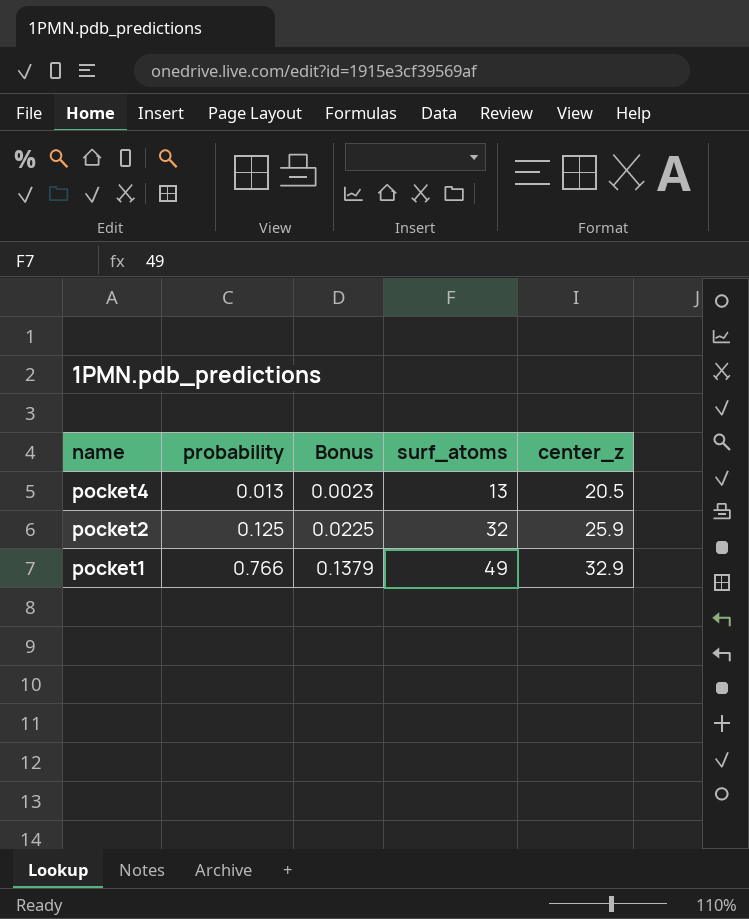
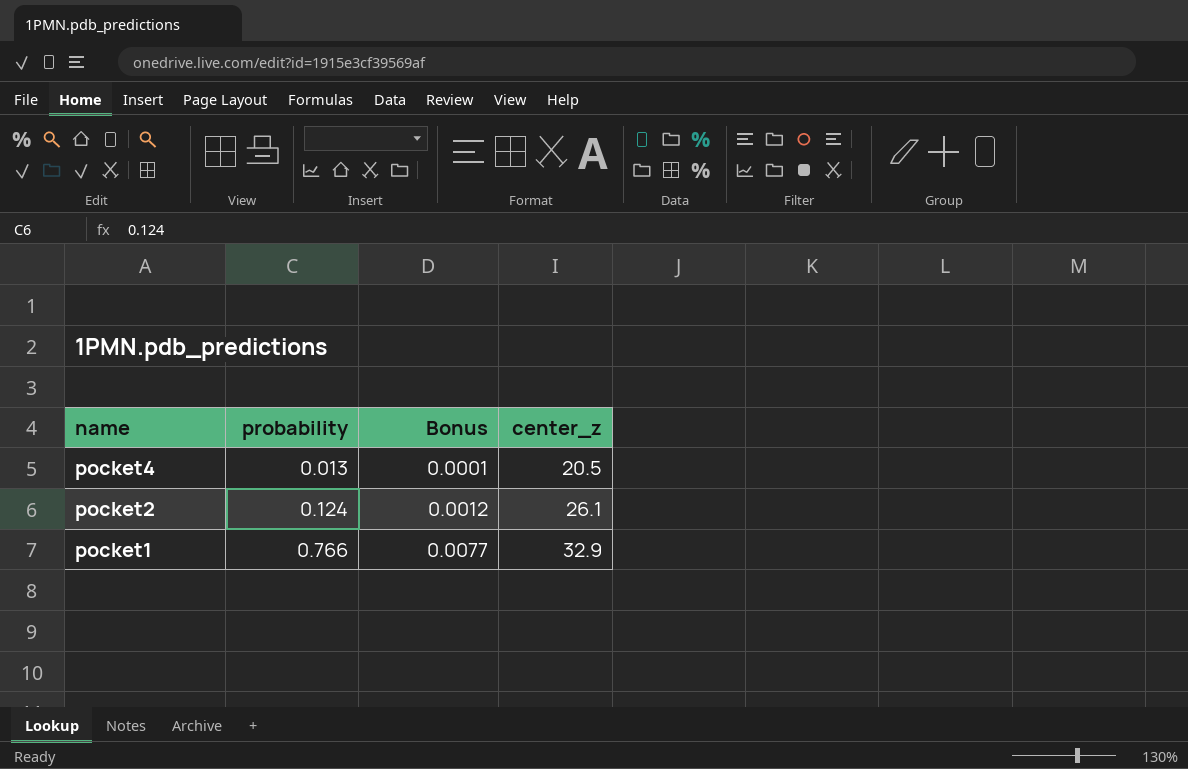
column surf_atoms | position: 4 -> none
column Bonus | formula: [probability] * 0.18 -> [probability] * 0.01
pocket2 | probability: 0.125 -> 0.124
pocket2 | center_z: 25.9 -> 26.1

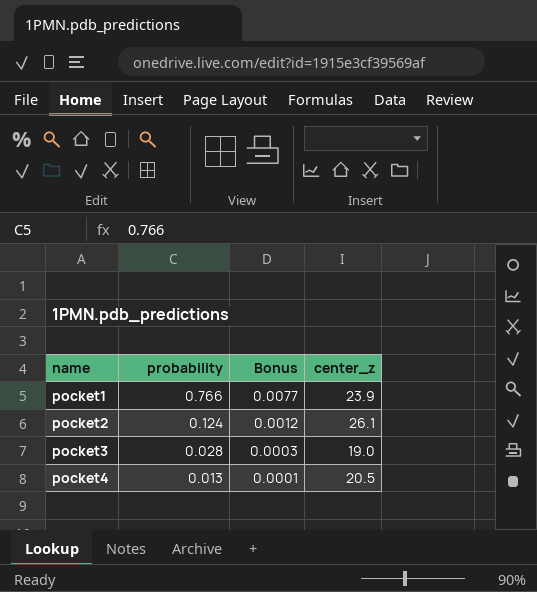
row order: name descending -> name ascending
pocket1 | center_z: 32.9 -> 23.9
row pocket3: none -> 0.028 | 0.0003 | 19.0

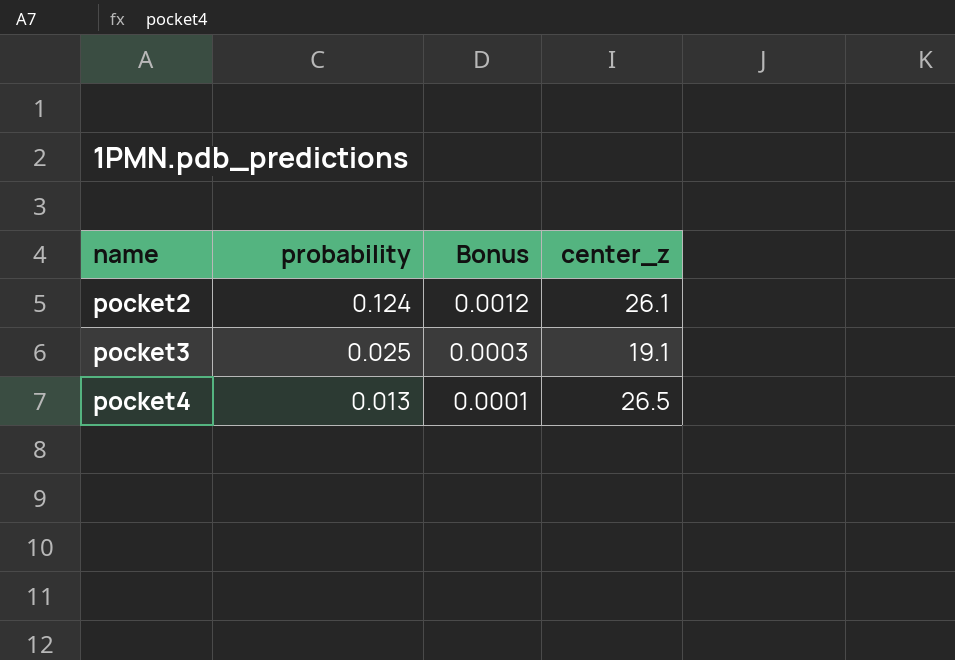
row pocket1: 0.766 | 0.0077 | 23.9 -> none
pocket3 | probability: 0.028 -> 0.025
pocket3 | center_z: 19.0 -> 19.1
pocket4 | center_z: 20.5 -> 26.5

